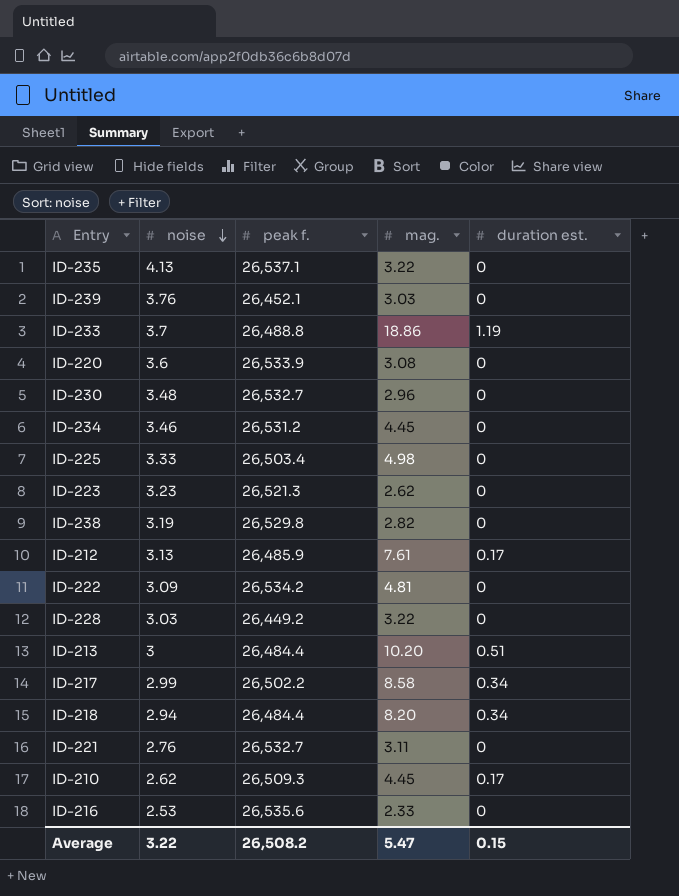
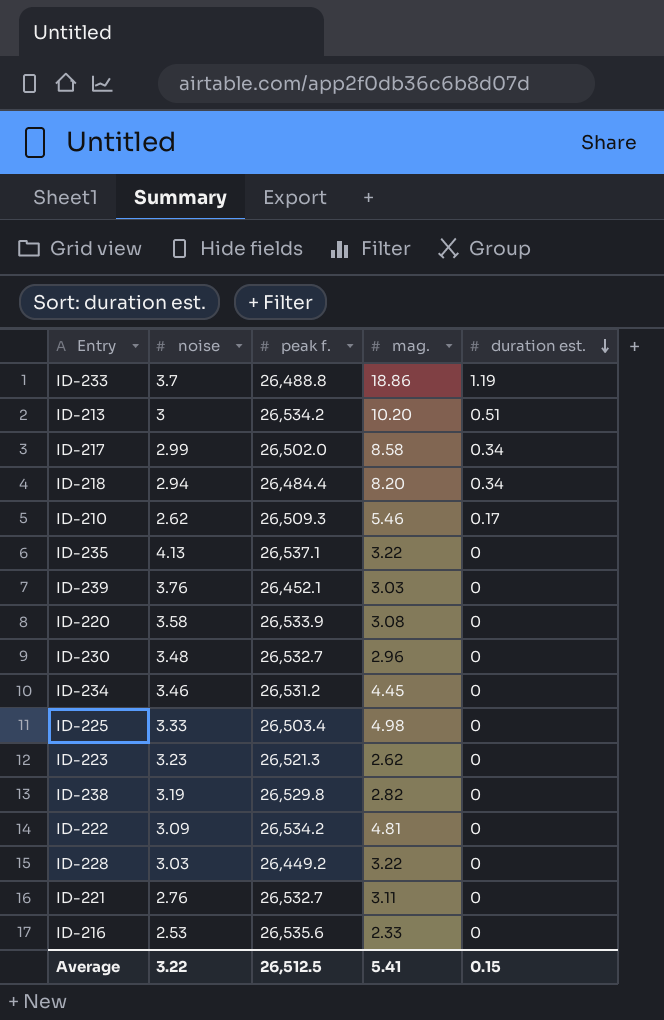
row order: noise descending -> duration est. descending
row ID-212: 3.13 | 26,485.9 | 7.61 | 0.17 -> none
ID-213 | peak f.: 26,484.4 -> 26,534.2
ID-217 | peak f.: 26,502.2 -> 26,502.0
ID-210 | mag.: 4.45 -> 5.46
ID-220 | noise: 3.6 -> 3.58
Average | peak f.: 26,508.2 -> 26,512.5
Average | mag.: 5.47 -> 5.41

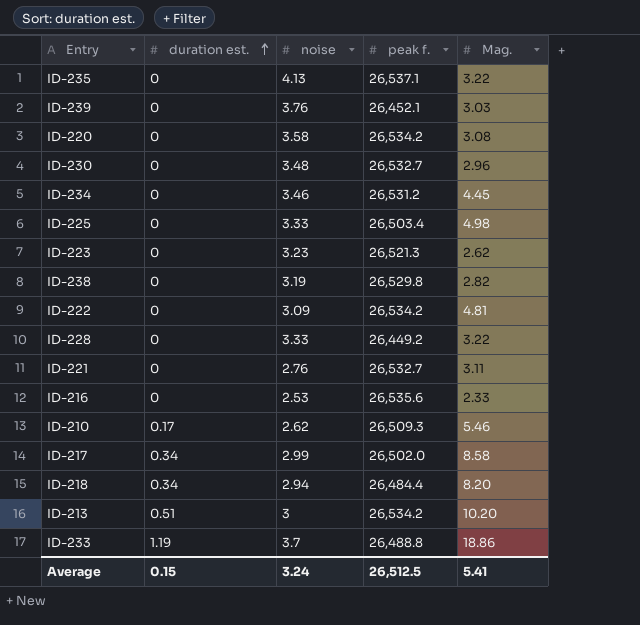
row order: duration est. descending -> duration est. ascending
column duration est. | position: 5 -> 2
column name: mag. -> Mag.
ID-220 | peak f.: 26,533.9 -> 26,534.2
ID-228 | noise: 3.03 -> 3.33
Average | noise: 3.22 -> 3.24

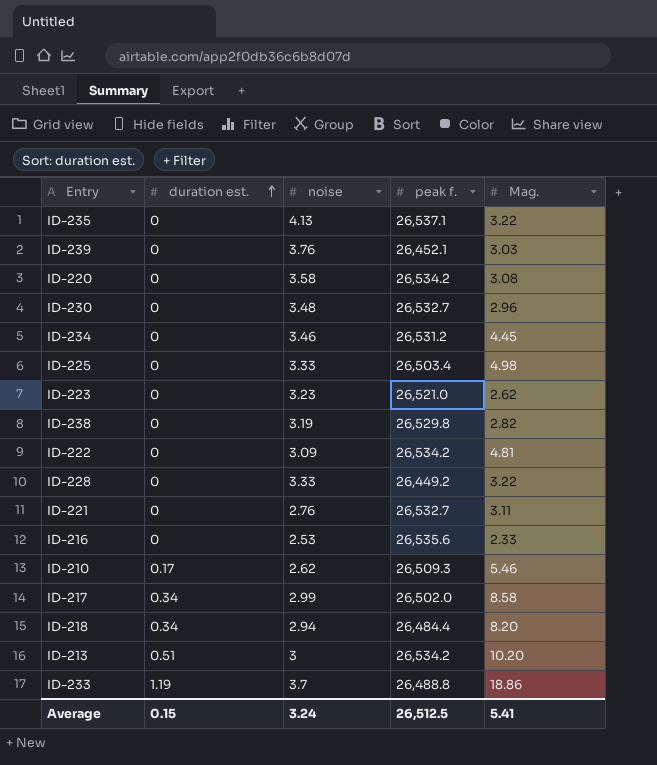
ID-223 | peak f.: 26,521.3 -> 26,521.0

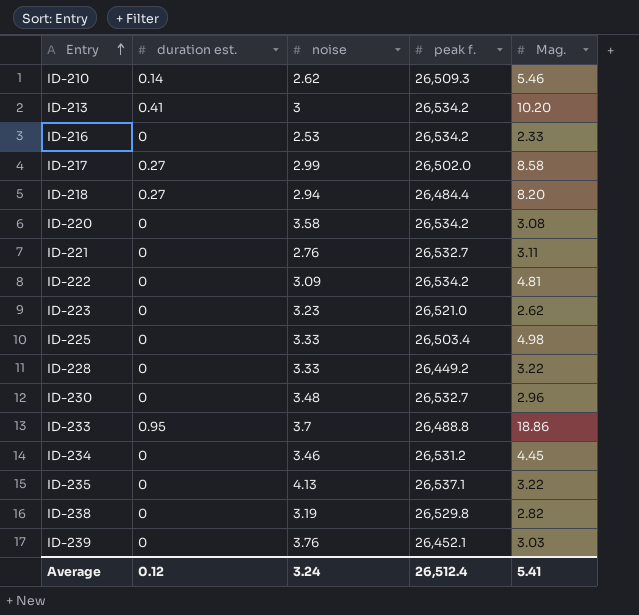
row order: duration est. ascending -> Entry ascending
ID-210 | duration est.: 0.17 -> 0.14
ID-213 | duration est.: 0.51 -> 0.41
ID-216 | peak f.: 26,535.6 -> 26,534.2
ID-217 | duration est.: 0.34 -> 0.27
ID-218 | duration est.: 0.34 -> 0.27
ID-233 | duration est.: 1.19 -> 0.95
Average | duration est.: 0.15 -> 0.12
Average | peak f.: 26,512.5 -> 26,512.4

